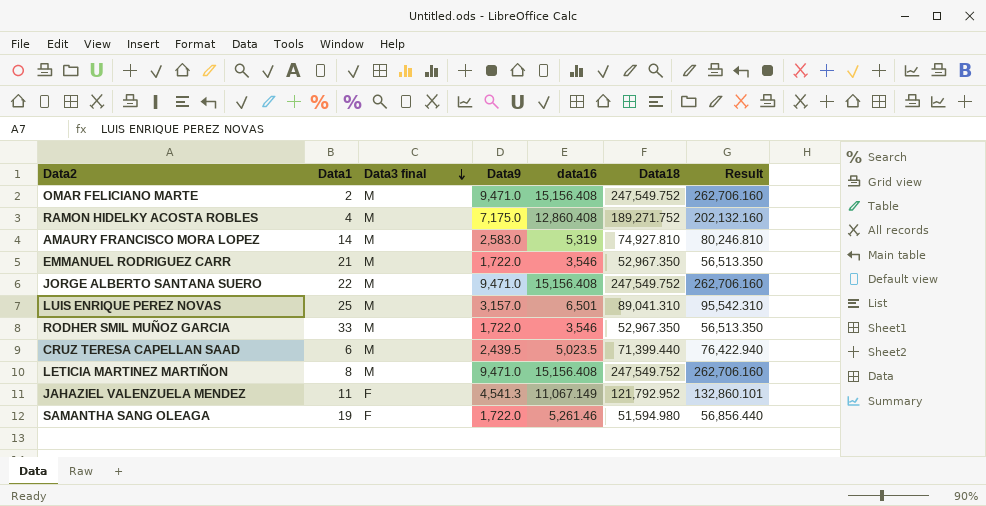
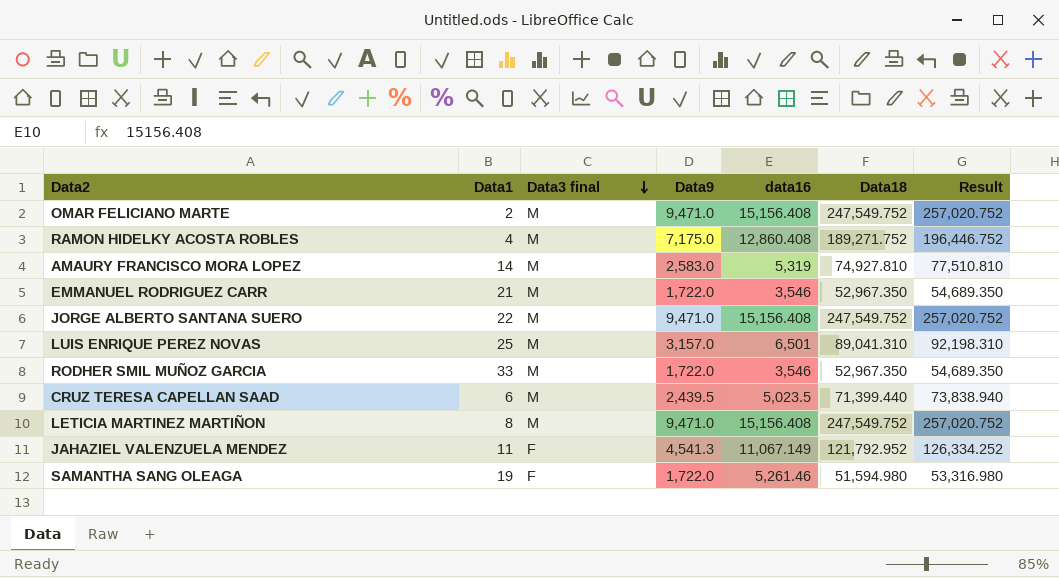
column Result | formula: [data16] + [Data18] -> [Data9] + [Data18]

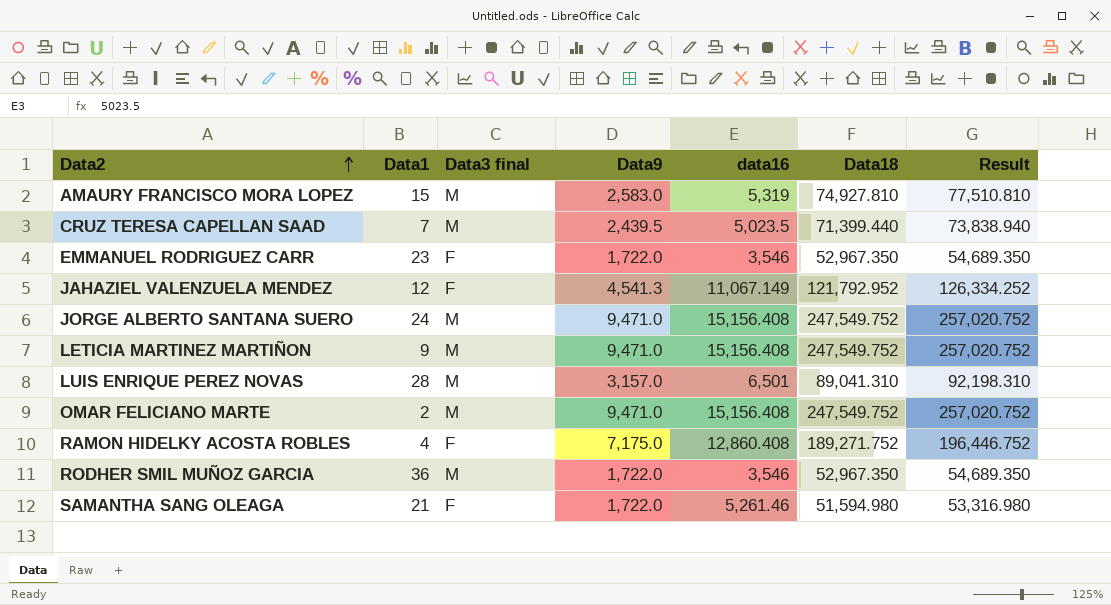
row order: Data3 final descending -> Data2 ascending
AMAURY FRANCISCO MORA LOPEZ | Data1: 14 -> 15
CRUZ TERESA CAPELLAN SAAD | Data1: 6 -> 7
EMMANUEL RODRIGUEZ CARR | Data1: 21 -> 23
EMMANUEL RODRIGUEZ CARR | Data3 final: M -> F
JAHAZIEL VALENZUELA MENDEZ | Data1: 11 -> 12
JORGE ALBERTO SANTANA SUERO | Data1: 22 -> 24
LETICIA MARTINEZ MARTIÑON | Data1: 8 -> 9
LUIS ENRIQUE PEREZ NOVAS | Data1: 25 -> 28
RAMON HIDELKY ACOSTA ROBLES | Data3 final: M -> F
RODHER SMIL MUÑOZ GARCIA | Data1: 33 -> 36
SAMANTHA SANG OLEAGA | Data1: 19 -> 21

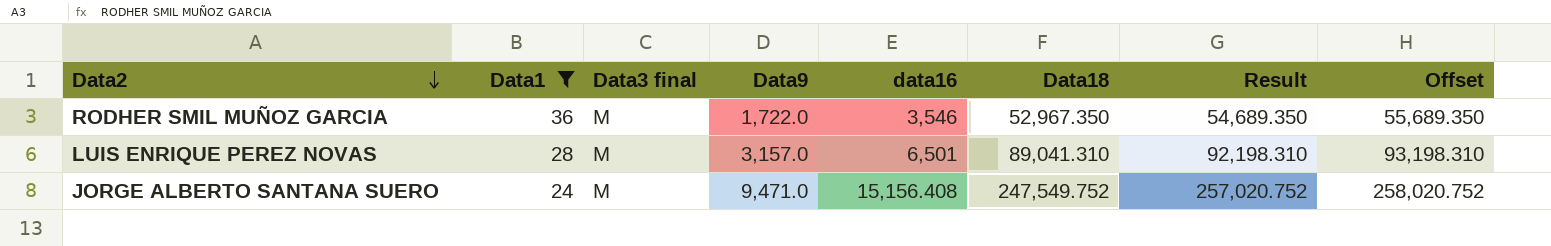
filter: none -> Data1 >= 24
row order: Data2 ascending -> Data2 descending
column Offset | formula: none -> [Result] + 1000

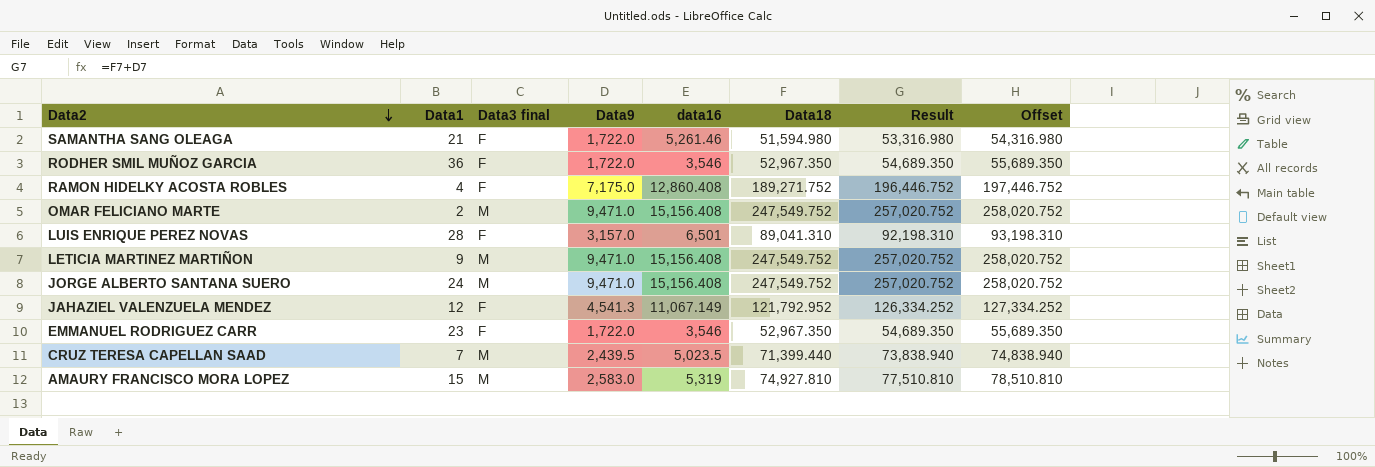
filter: Data1 >= 24 -> none
RODHER SMIL MUÑOZ GARCIA | Data3 final: M -> F
LUIS ENRIQUE PEREZ NOVAS | Data3 final: M -> F

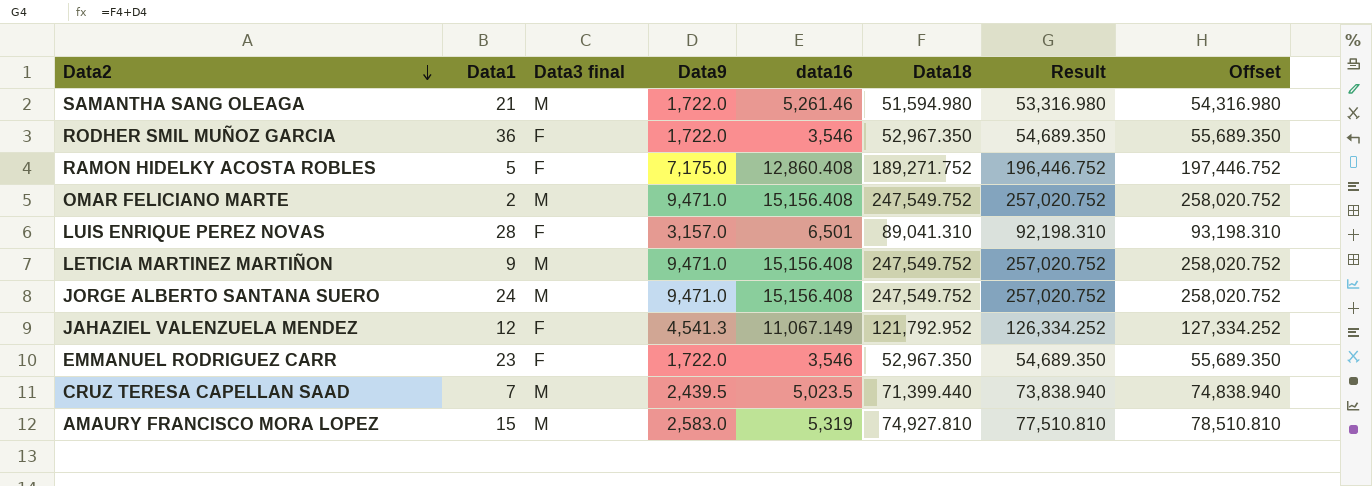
SAMANTHA SANG OLEAGA | Data3 final: F -> M
RAMON HIDELKY ACOSTA ROBLES | Data1: 4 -> 5

